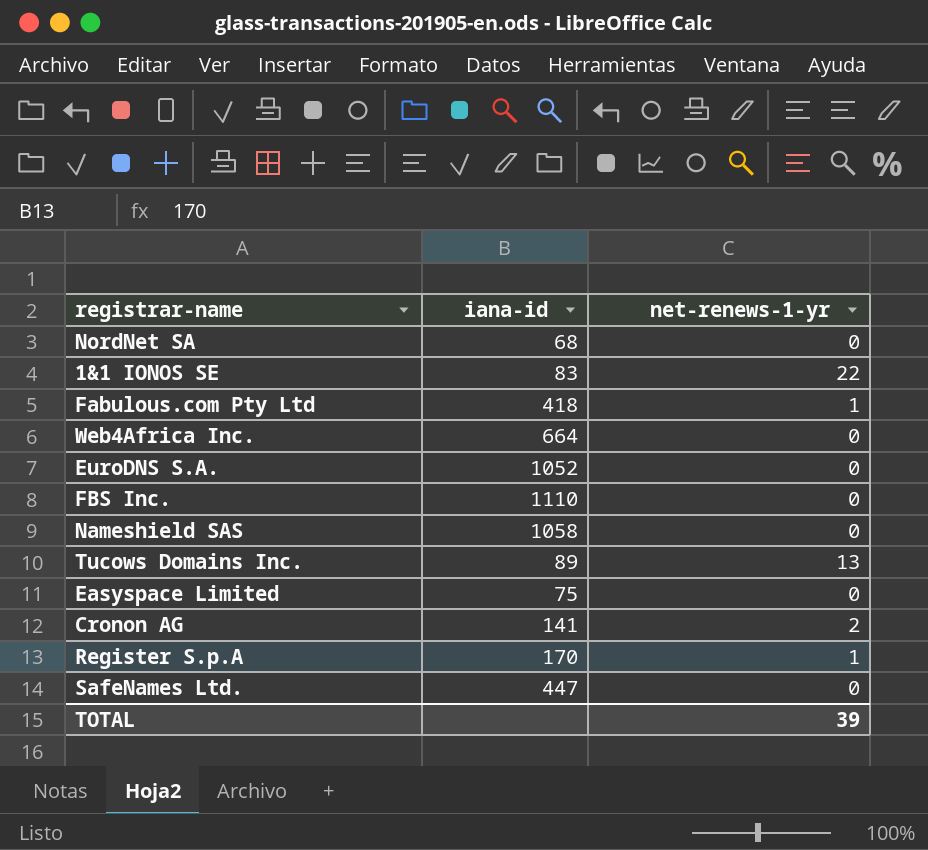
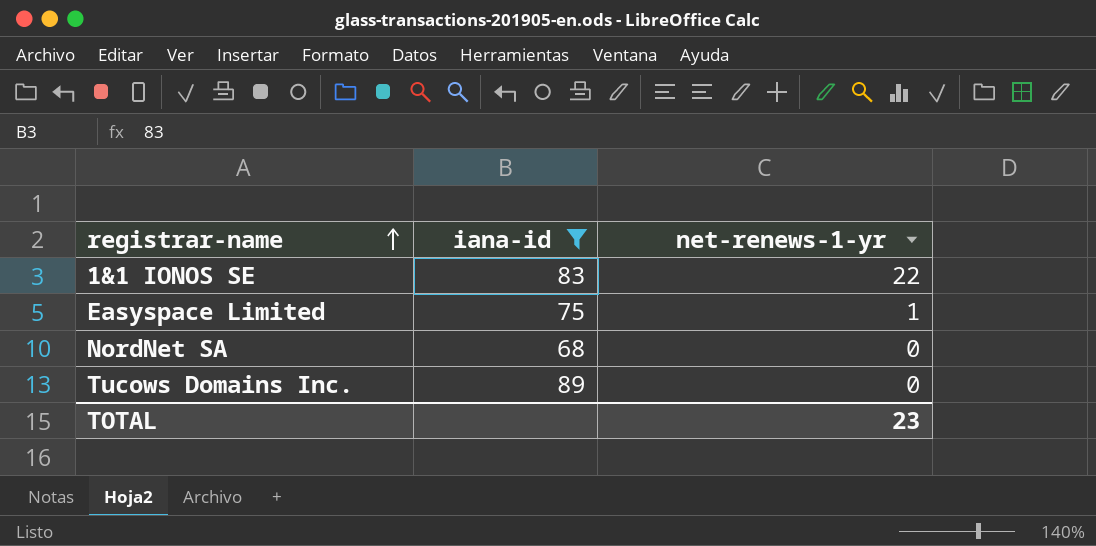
filter: none -> iana-id <= 89
row order: none -> registrar-name ascending
Easyspace Limited | net-renews-1-yr: 0 -> 1
Tucows Domains Inc. | net-renews-1-yr: 13 -> 0
TOTAL | net-renews-1-yr: 39 -> 23

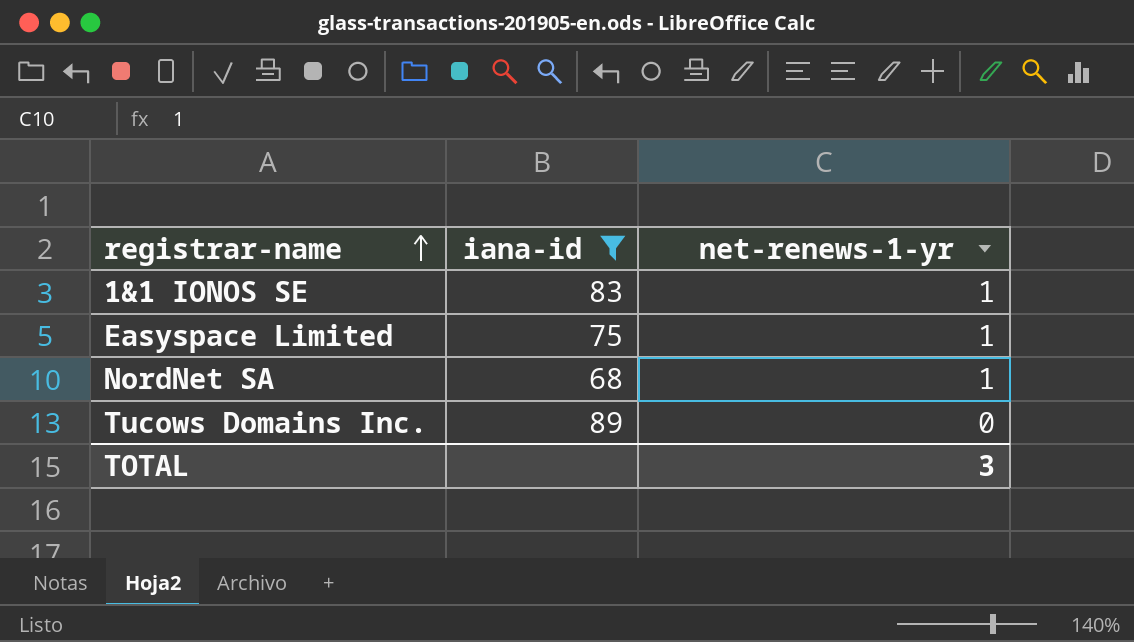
1&1 IONOS SE | net-renews-1-yr: 22 -> 1
NordNet SA | net-renews-1-yr: 0 -> 1
TOTAL | net-renews-1-yr: 23 -> 3

